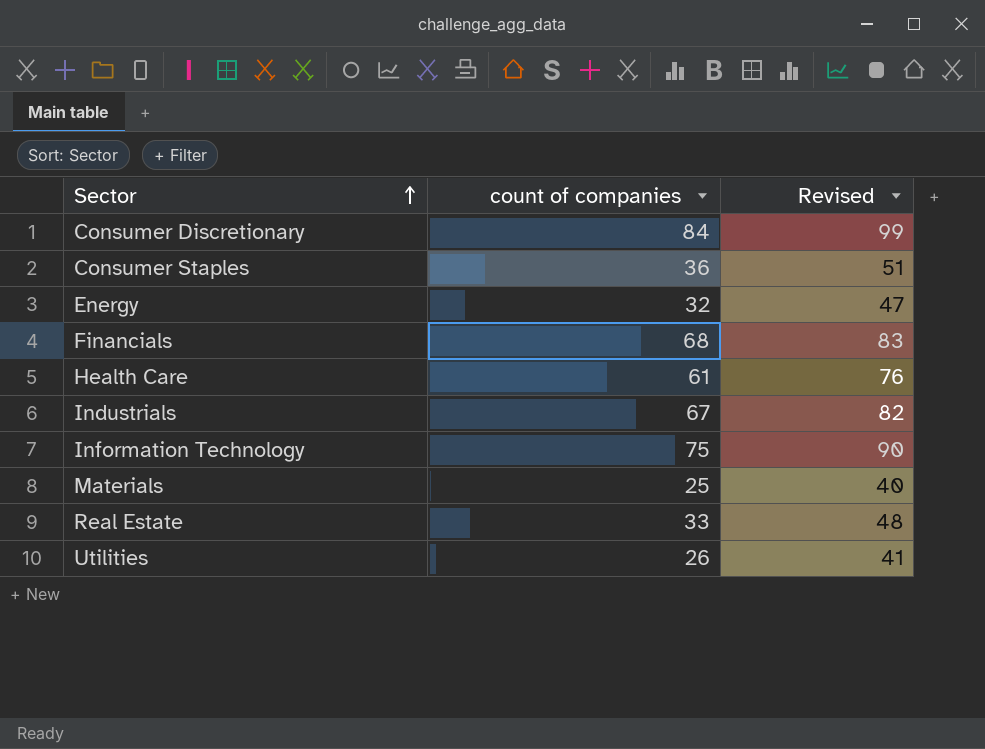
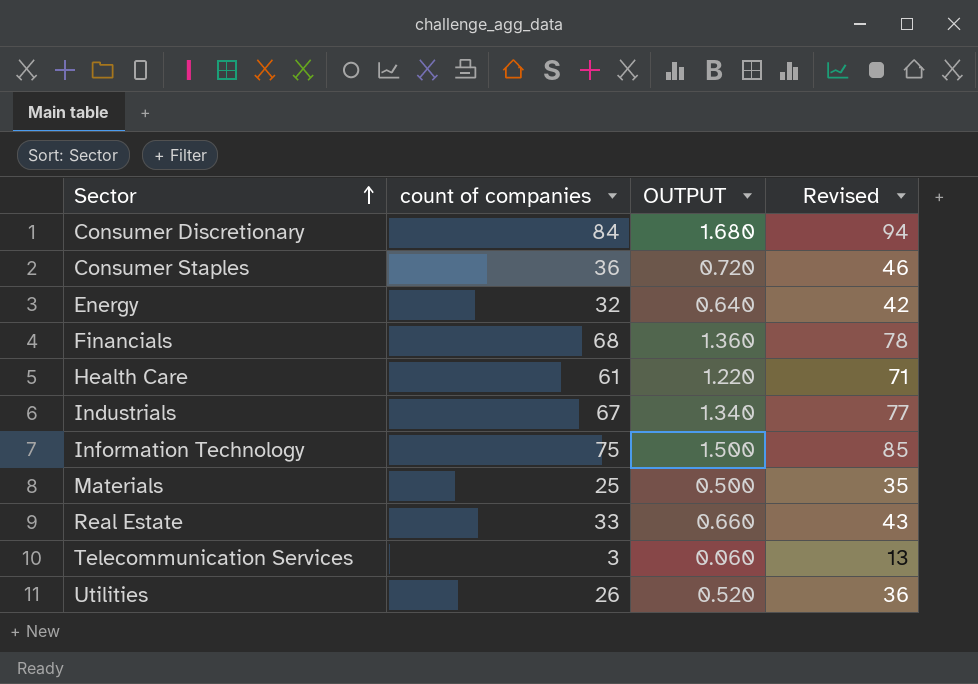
column OUTPUT | formula: none -> [count of companies] * 0.02
column Revised | formula: [count of companies] + 15 -> [count of companies] + 10
row Telecommunication Services: none -> 3 | 0.060 | 13

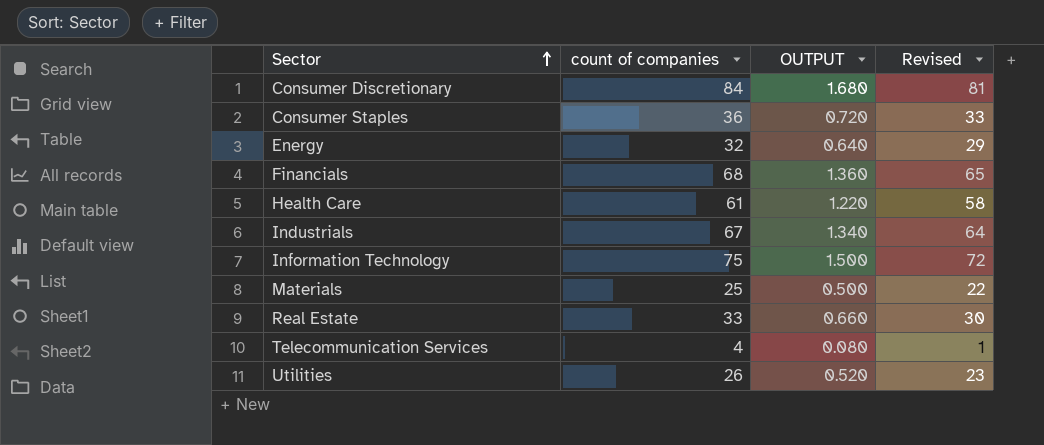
column Revised | formula: [count of companies] + 10 -> [count of companies] - 3
Telecommunication Services | count of companies: 3 -> 4
Telecommunication Services | OUTPUT: 0.060 -> 0.080

